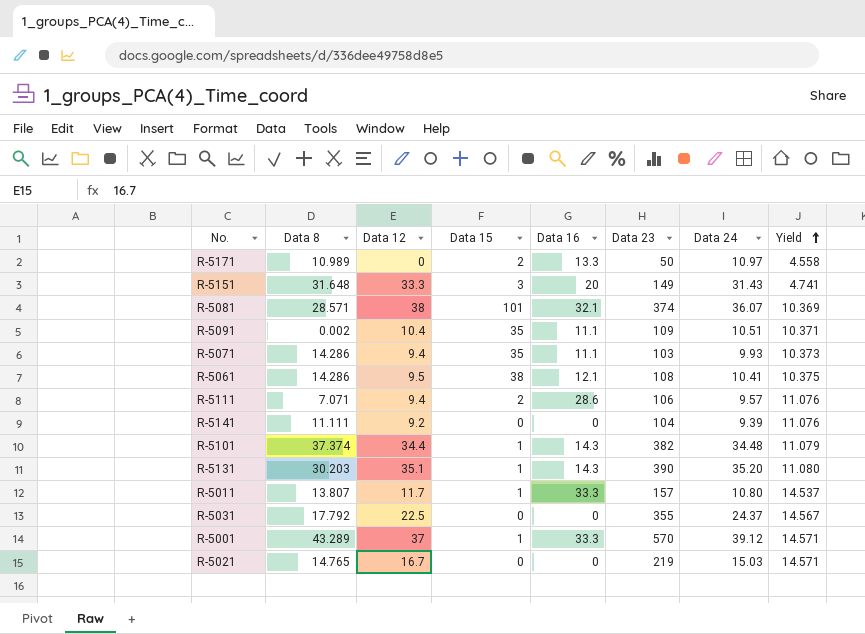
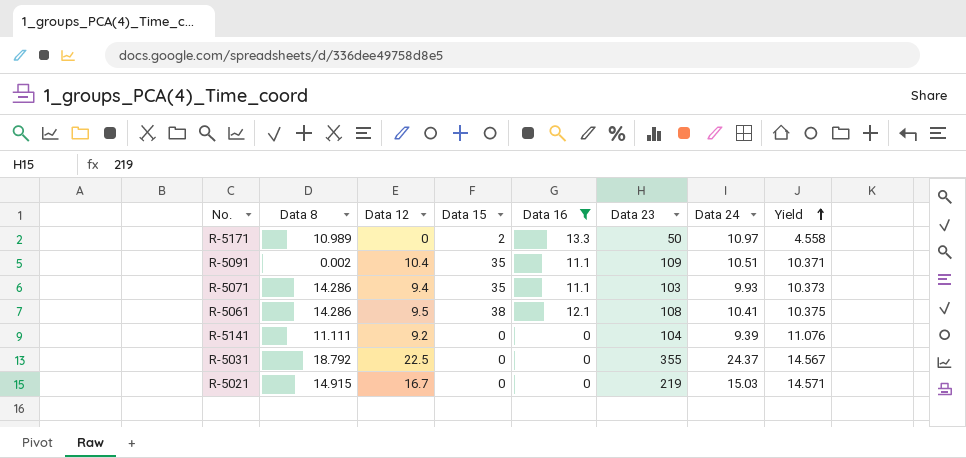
filter: none -> Data 16 <= 13.3
R-5031 | Data 8: 17.792 -> 18.792
R-5021 | Data 8: 14.765 -> 14.915

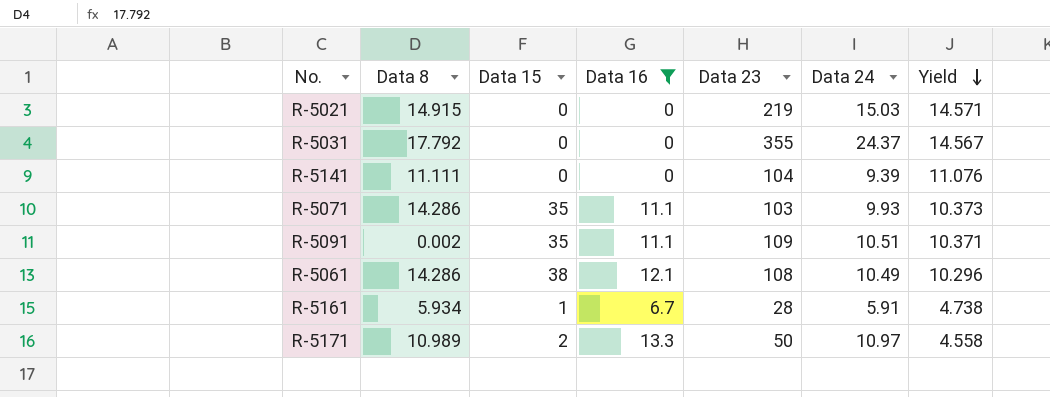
row order: Yield ascending -> Yield descending
column Data 12 | position: 3 -> none
R-5031 | Data 8: 18.792 -> 17.792
R-5061 | Data 24: 10.41 -> 10.49
R-5061 | Yield: 10.375 -> 10.296
row R-5161: none -> 5.934 | 1 | 6.7 | 28 | 5.91 | 4.738

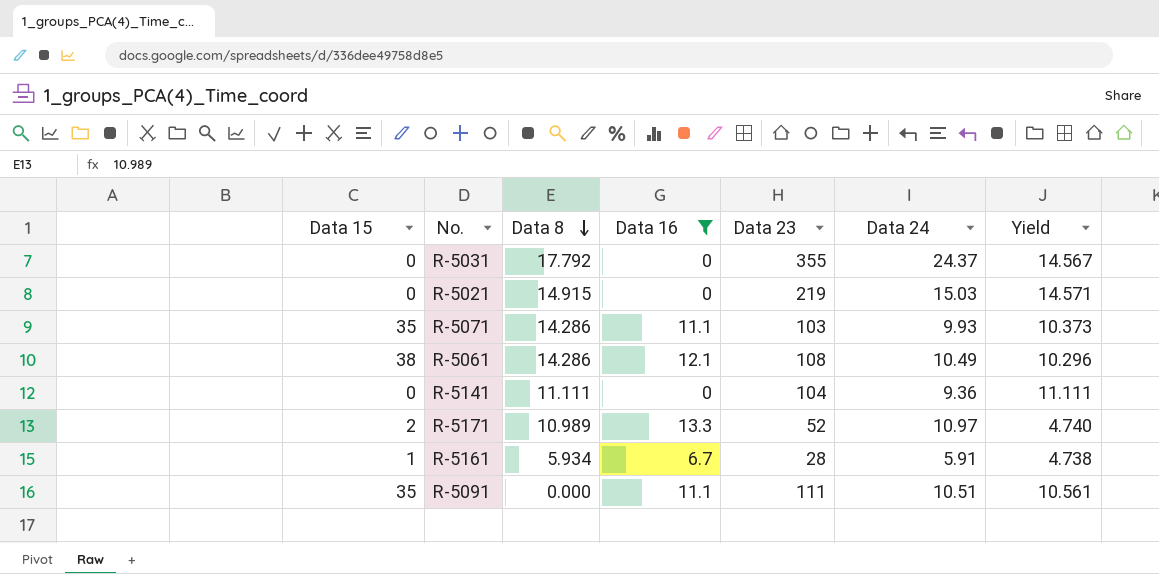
row order: Yield descending -> Data 8 descending
column Data 15 | position: 3 -> 1
R-5141 | Data 24: 9.39 -> 9.36
R-5141 | Yield: 11.076 -> 11.111
R-5171 | Data 23: 50 -> 52
R-5171 | Yield: 4.558 -> 4.740
R-5091 | Data 8: 0.002 -> 0.000
R-5091 | Data 23: 109 -> 111
R-5091 | Yield: 10.371 -> 10.561

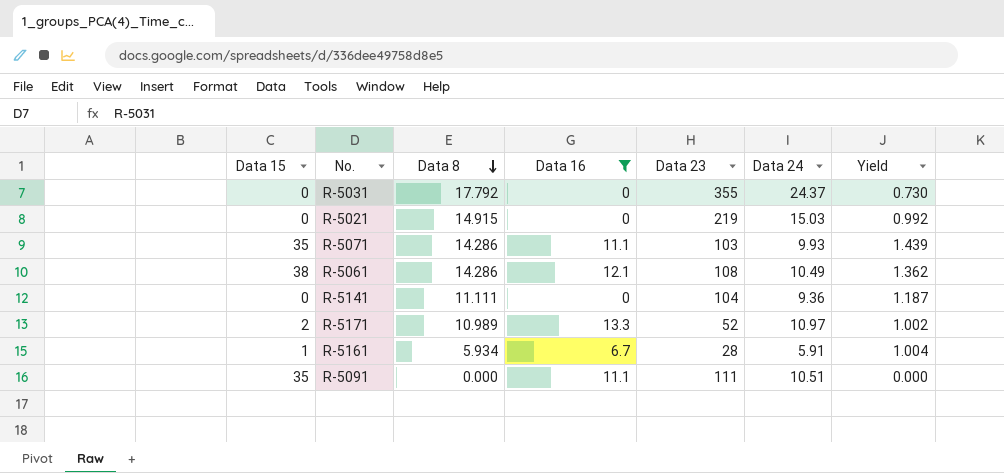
column Yield | formula: [Data 23] / [Data 24] -> [Data 8] / [Data 24]

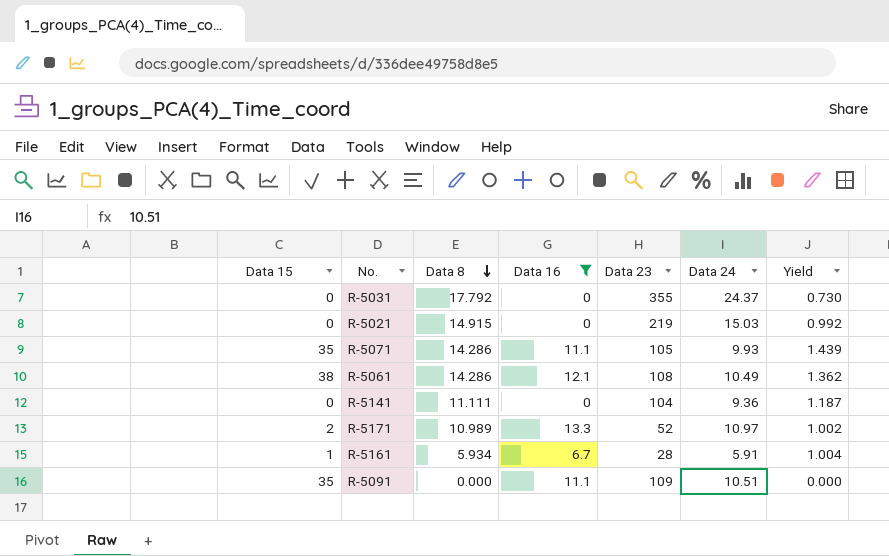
R-5071 | Data 23: 103 -> 105
R-5091 | Data 23: 111 -> 109

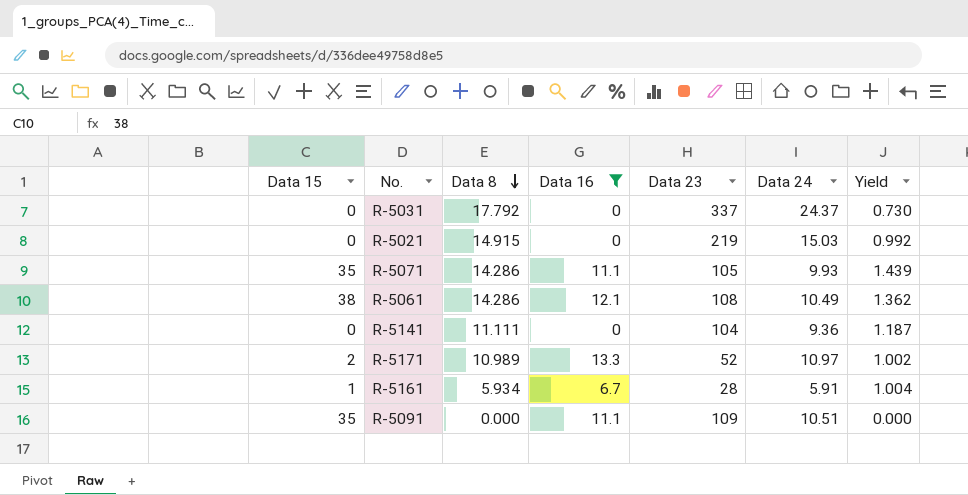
R-5031 | Data 23: 355 -> 337

